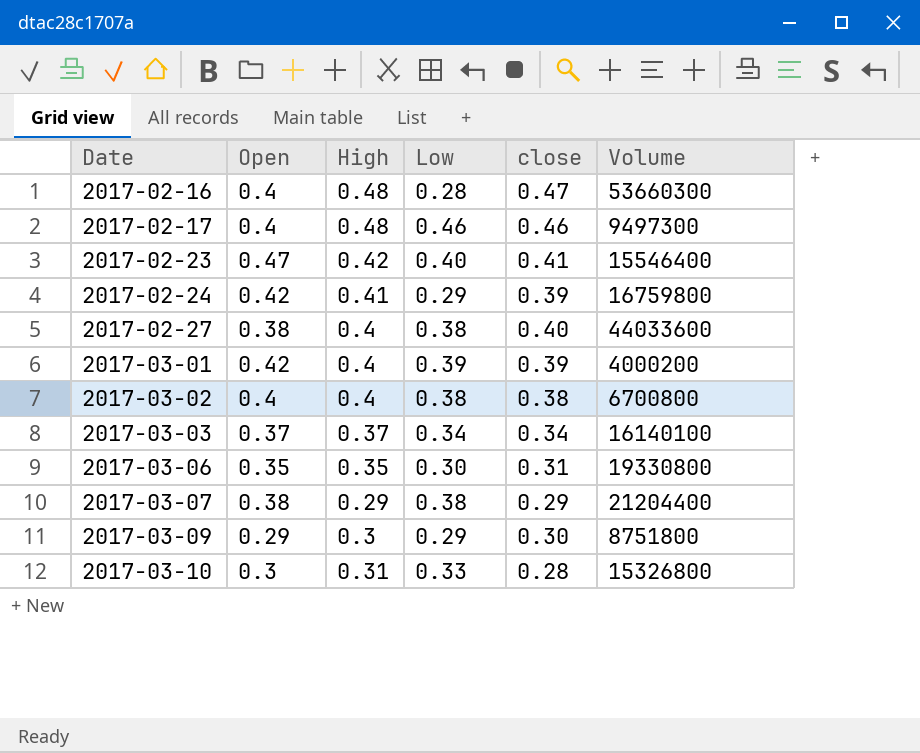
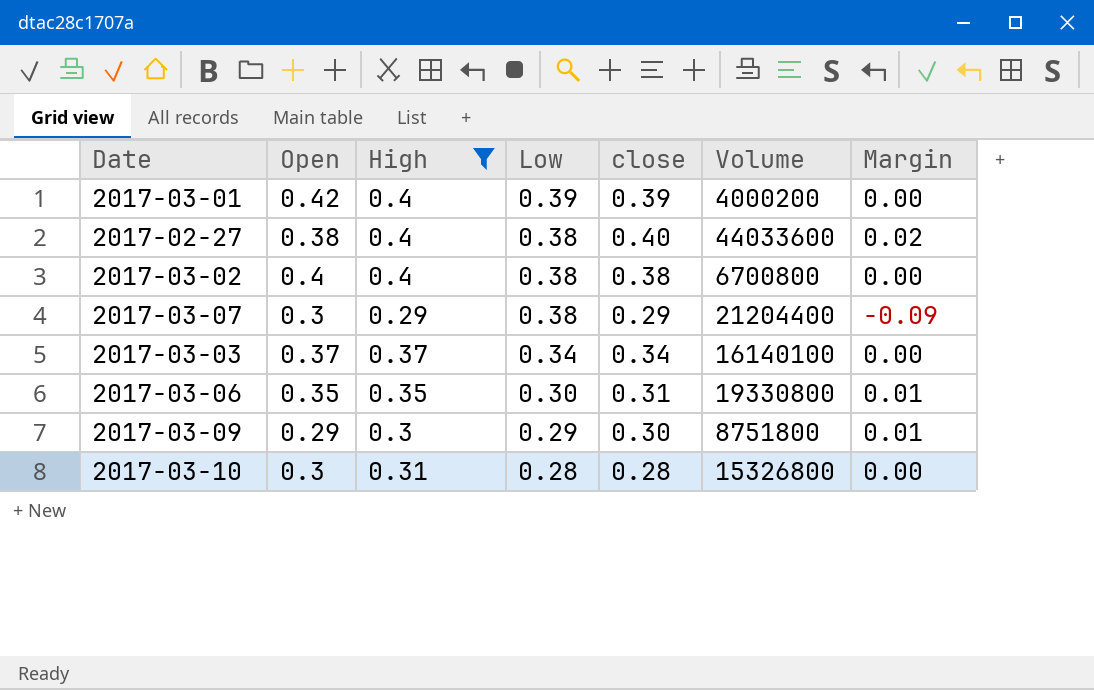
filter: none -> High <= 0.4
row order: Date ascending -> Low descending
column Margin | formula: none -> [close] - [Low]
2017-03-07 | Open: 0.38 -> 0.3
2017-03-10 | Low: 0.33 -> 0.28

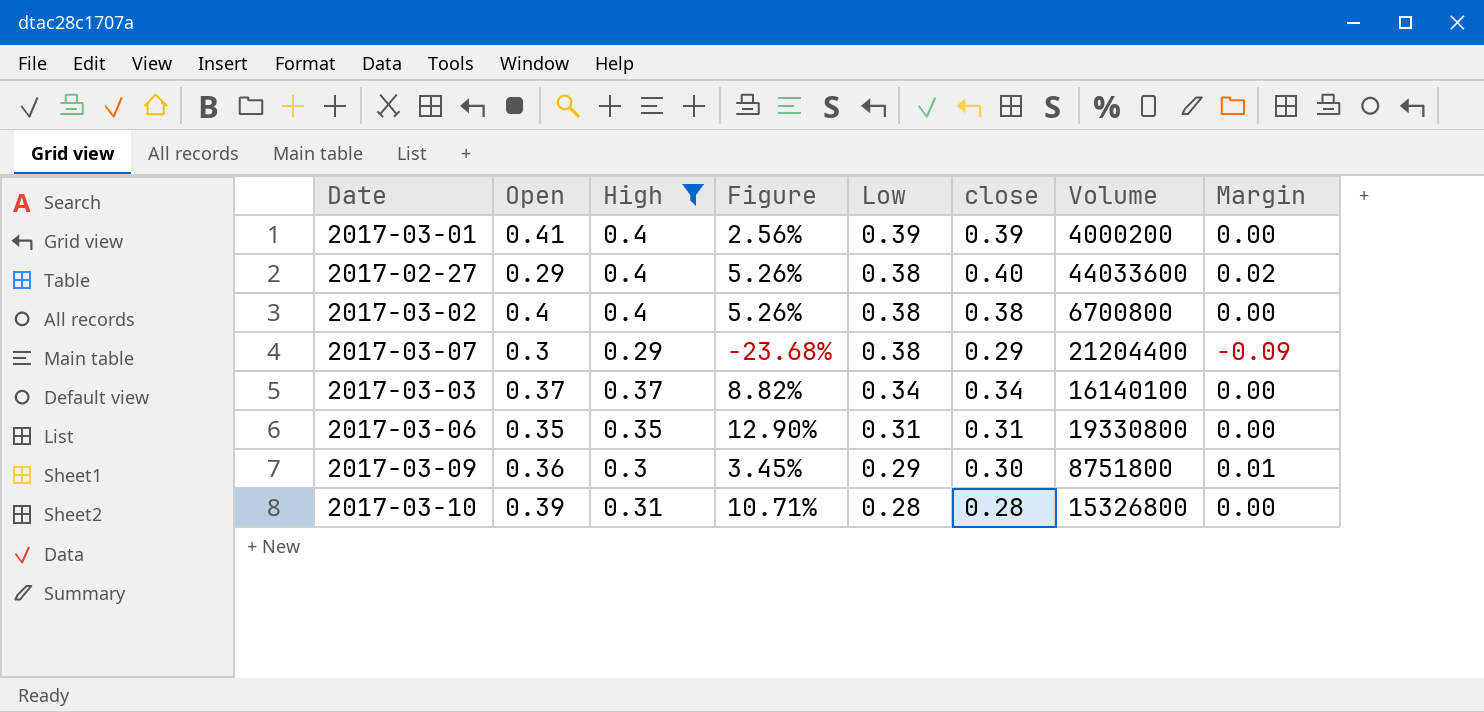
column Figure | formula: none -> ([High] - [Low]) / [Low]
2017-03-01 | Open: 0.42 -> 0.41
2017-02-27 | Open: 0.38 -> 0.29
2017-03-06 | Low: 0.30 -> 0.31
2017-03-06 | Margin: 0.01 -> 0.00
2017-03-09 | Open: 0.29 -> 0.36
2017-03-10 | Open: 0.3 -> 0.39

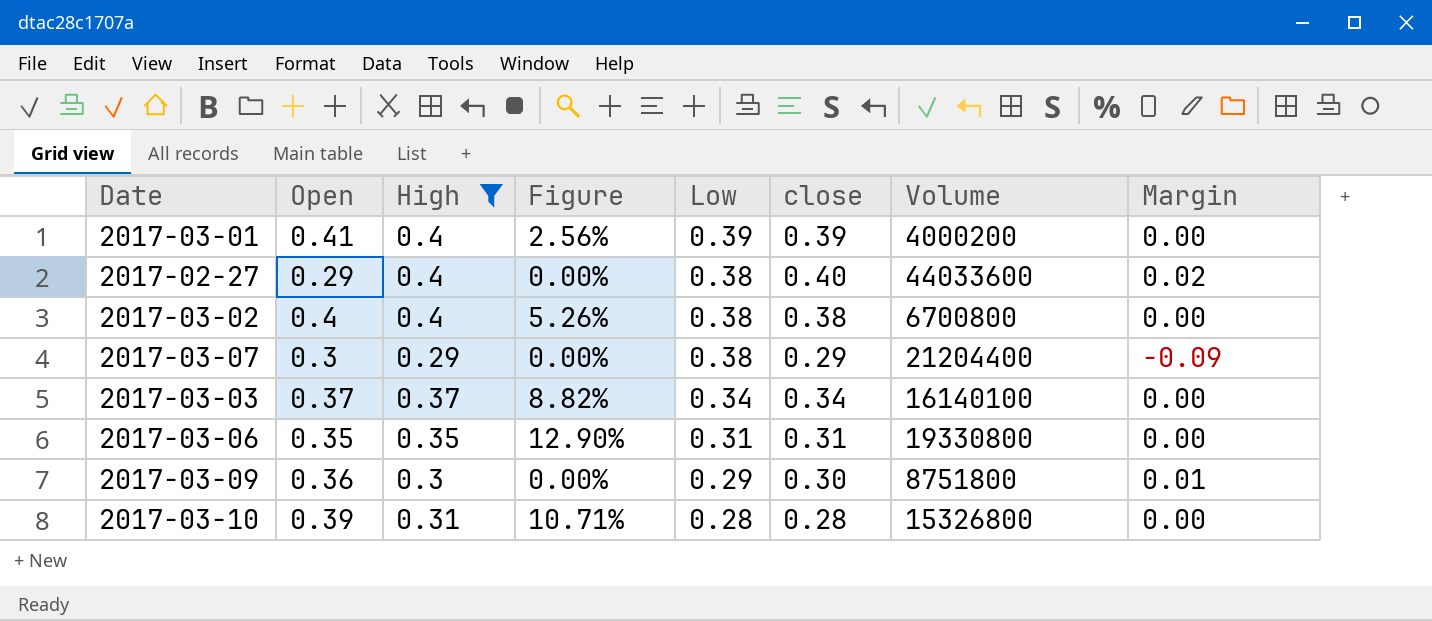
column Figure | formula: ([High] - [Low]) / [Low] -> ([High] - [close]) / [close]

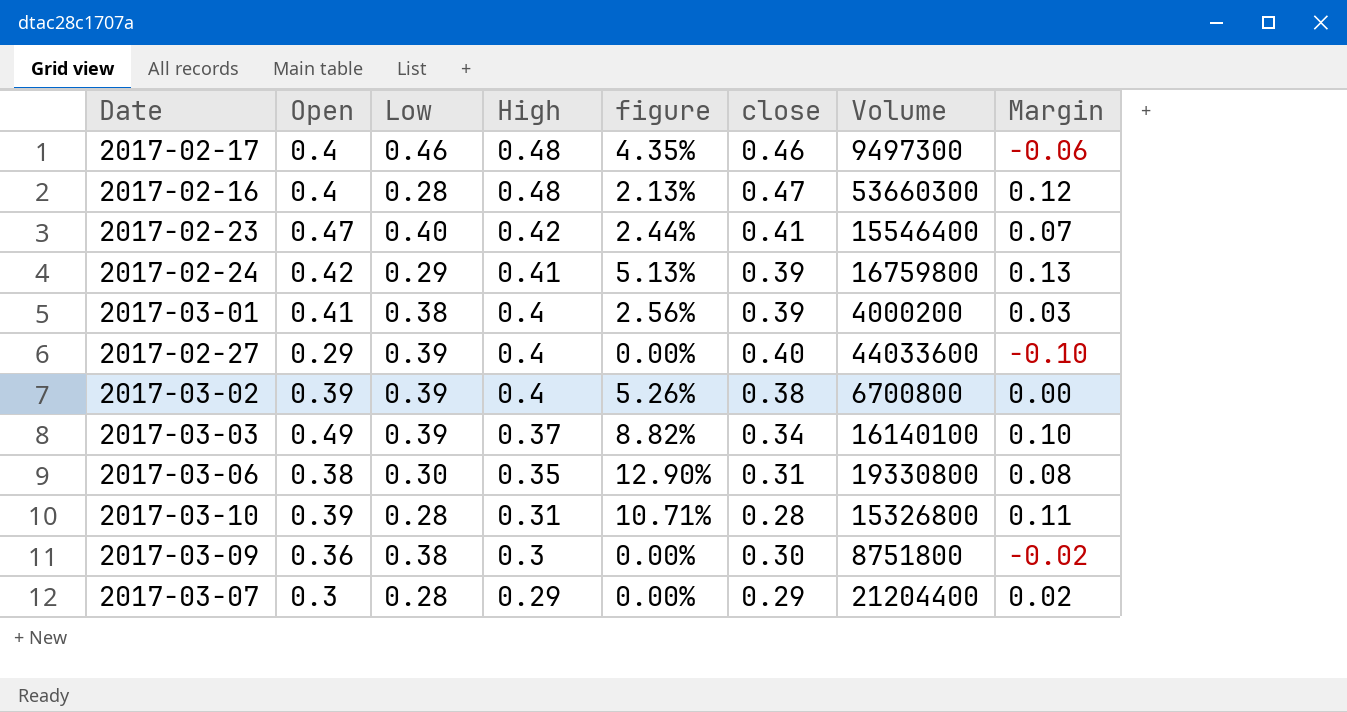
filter: High <= 0.4 -> none
row order: Low descending -> High descending
column Low | position: 5 -> 3
column name: Figure -> figure
column Margin | formula: [close] - [Low] -> [Open] - [Low]
2017-03-01 | Low: 0.39 -> 0.38
2017-02-27 | Low: 0.38 -> 0.39
2017-03-02 | Open: 0.4 -> 0.39
2017-03-02 | Low: 0.38 -> 0.39
2017-03-03 | Open: 0.37 -> 0.49
2017-03-03 | Low: 0.34 -> 0.39
2017-03-06 | Open: 0.35 -> 0.38
2017-03-06 | Low: 0.31 -> 0.30
2017-03-09 | Low: 0.29 -> 0.38
2017-03-07 | Low: 0.38 -> 0.28

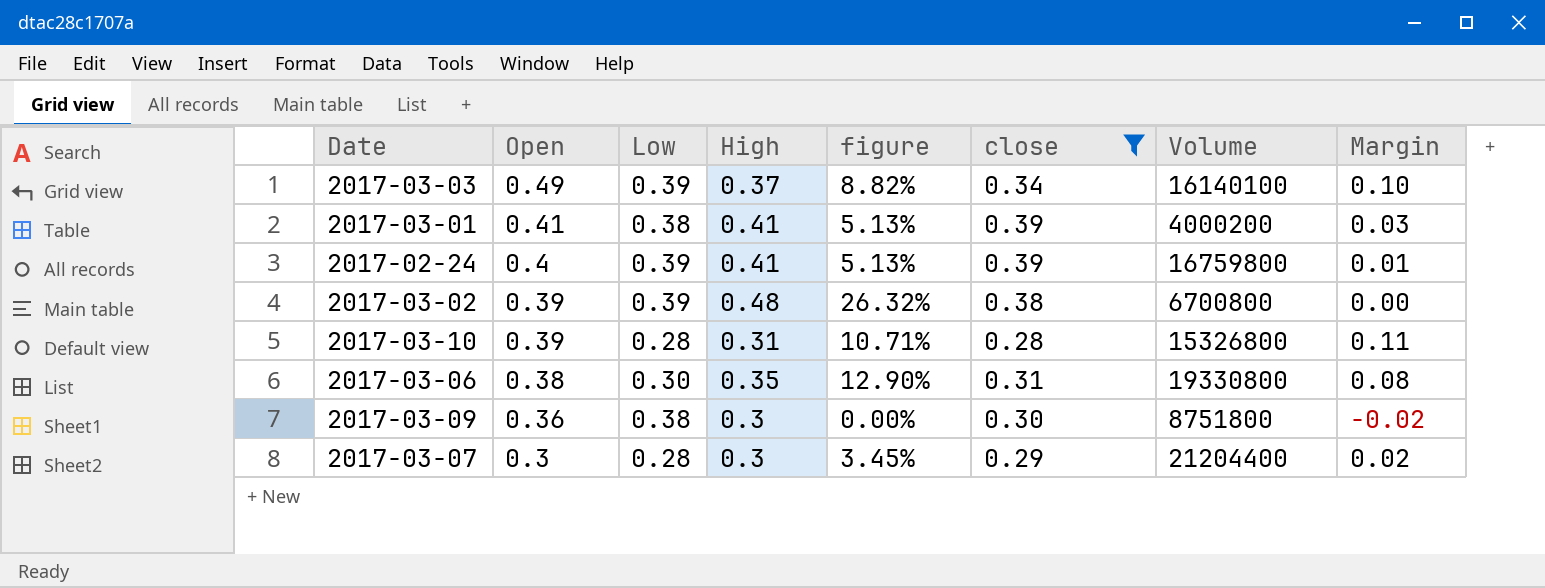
filter: none -> close <= 0.39
row order: High descending -> Open descending
2017-03-01 | High: 0.4 -> 0.41
2017-03-01 | figure: 2.56% -> 5.13%
2017-02-24 | Open: 0.42 -> 0.4
2017-02-24 | Low: 0.29 -> 0.39
2017-02-24 | Margin: 0.13 -> 0.01
2017-03-02 | High: 0.4 -> 0.48
2017-03-02 | figure: 5.26% -> 26.32%
2017-03-07 | High: 0.29 -> 0.3
2017-03-07 | figure: 0.00% -> 3.45%

